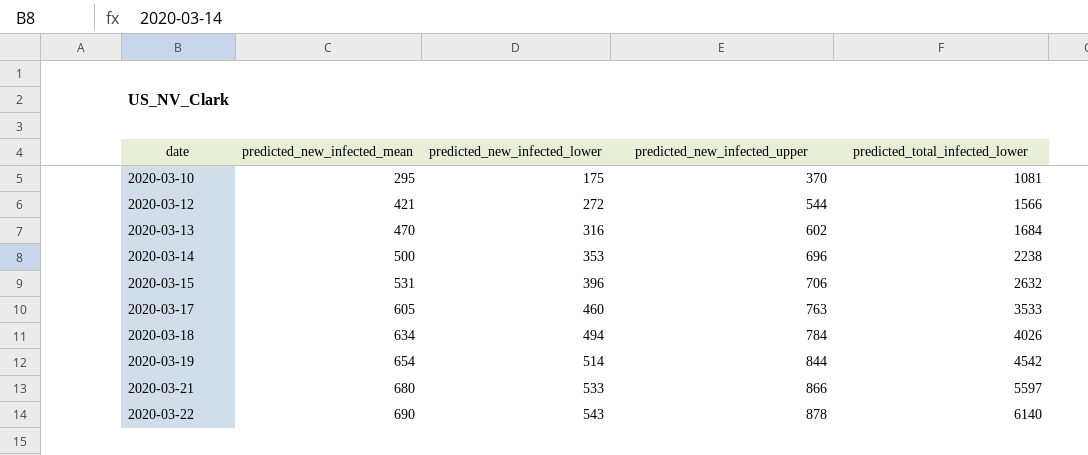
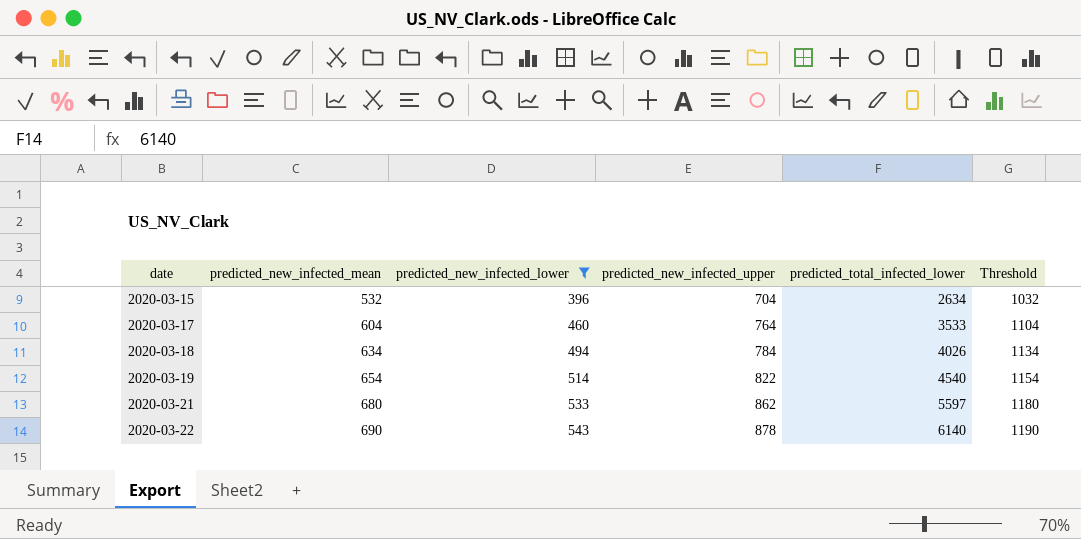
filter: none -> predicted_new_infected_lower >= 396
column Threshold | formula: none -> [predicted_new_infected_mean] + 500
2020-03-15 | predicted_new_infected_mean: 531 -> 532
2020-03-15 | predicted_new_infected_upper: 706 -> 704
2020-03-15 | predicted_total_infected_lower: 2632 -> 2634
2020-03-17 | predicted_new_infected_mean: 605 -> 604
2020-03-17 | predicted_new_infected_upper: 763 -> 764
2020-03-19 | predicted_new_infected_upper: 844 -> 822
2020-03-19 | predicted_total_infected_lower: 4542 -> 4540
2020-03-21 | predicted_new_infected_upper: 866 -> 862

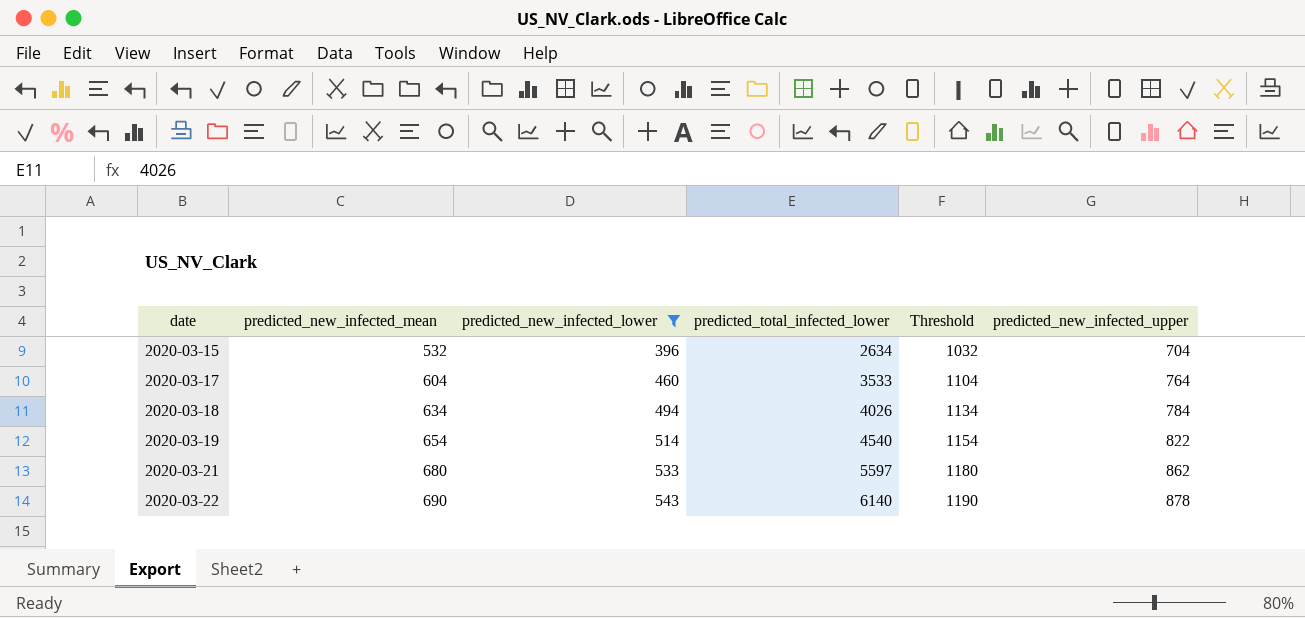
column predicted_new_infected_upper | position: 4 -> 6

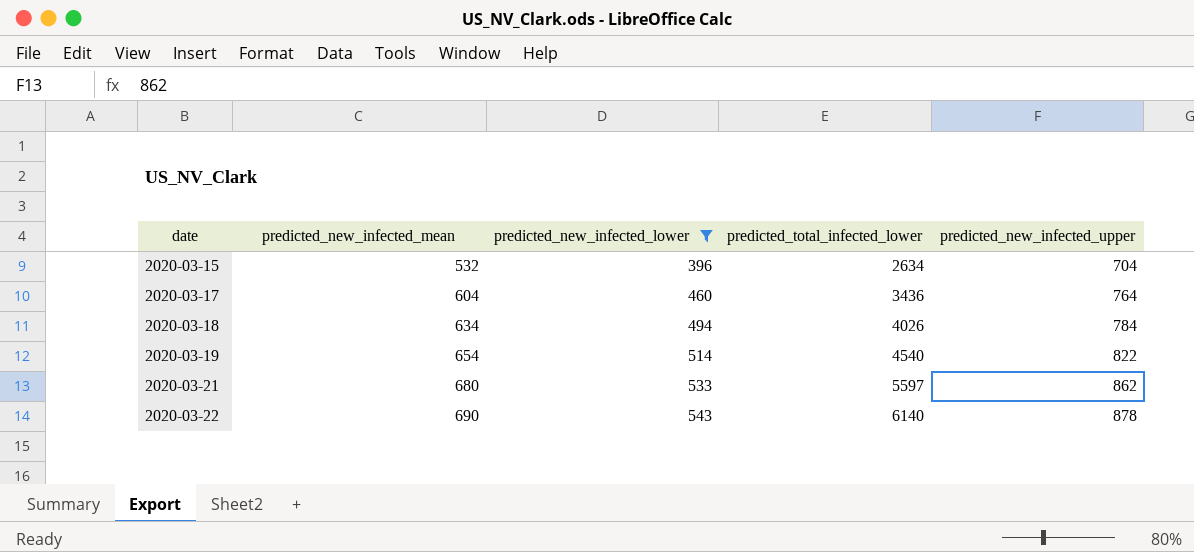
column Threshold | formula: [predicted_new_infected_mean] + 500 -> none
2020-03-17 | predicted_total_infected_lower: 3533 -> 3436

